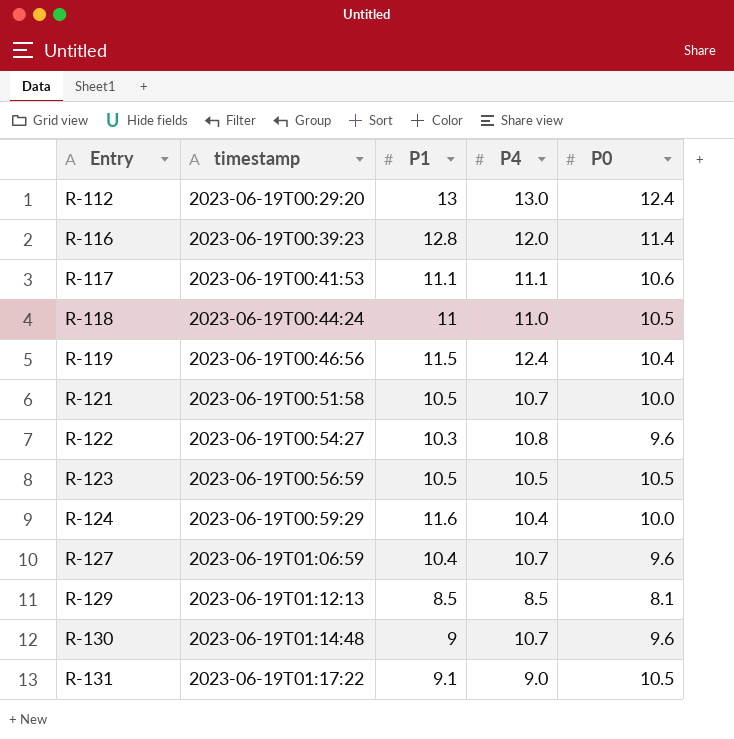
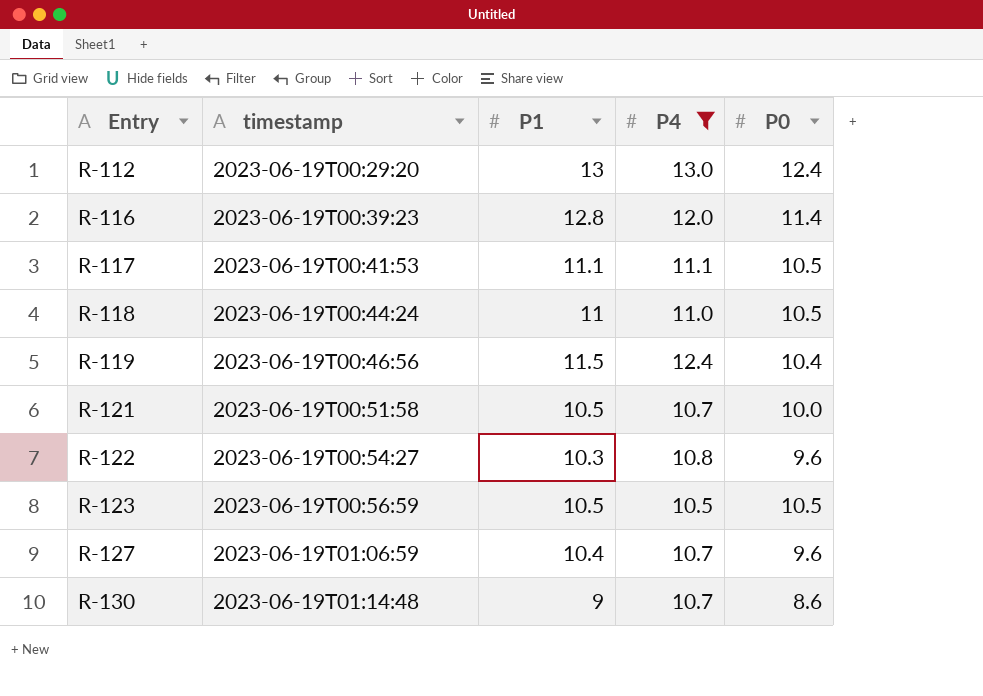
filter: none -> P4 >= 10.5
R-117 | P0: 10.6 -> 10.5
R-130 | P0: 9.6 -> 8.6

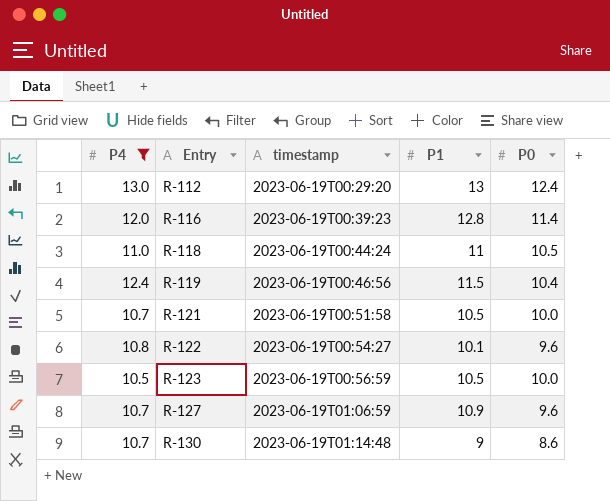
column P4 | position: 4 -> 1
row R-117: 2023-06-19T00:41:53 | 11.1 | 11.1 | 10.5 -> none
R-122 | P1: 10.3 -> 10.1
R-123 | P0: 10.5 -> 10.0
R-127 | P1: 10.4 -> 10.9

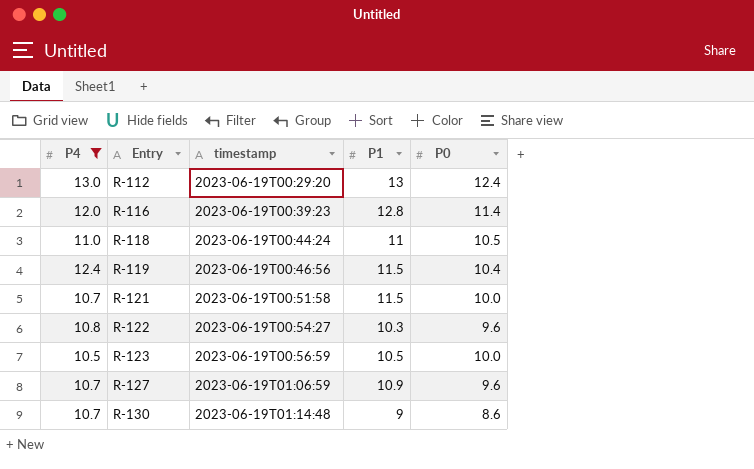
R-121 | P1: 10.5 -> 11.5
R-122 | P1: 10.1 -> 10.3

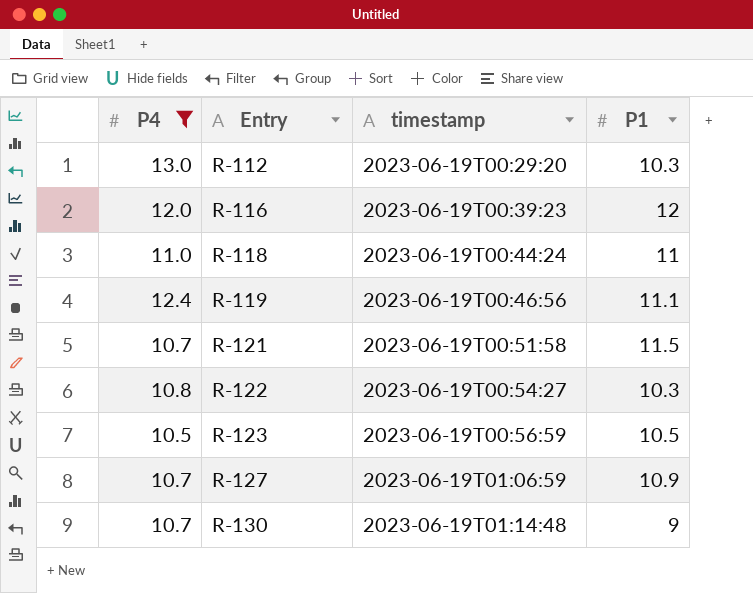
column P0 | position: 5 -> none
R-112 | P1: 13 -> 10.3
R-116 | P1: 12.8 -> 12
R-119 | P1: 11.5 -> 11.1

